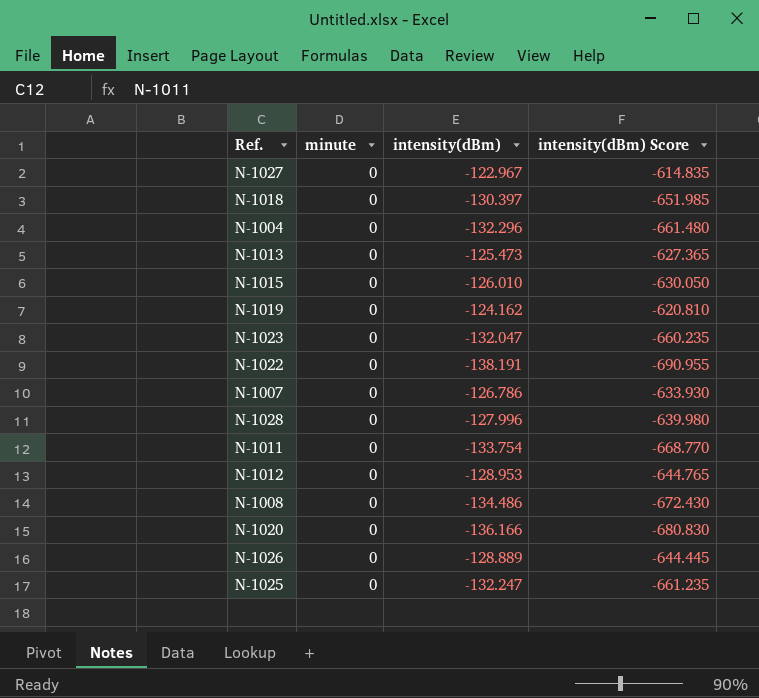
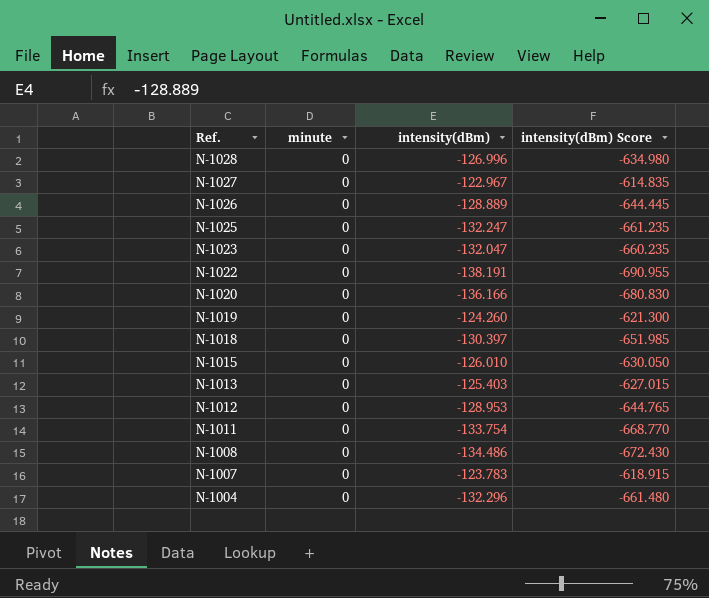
row order: none -> Ref. descending
N-1028 | intensity(dBm): -127.996 -> -126.996
N-1028 | intensity(dBm) Score: -639.980 -> -634.980
N-1019 | intensity(dBm): -124.162 -> -124.260
N-1019 | intensity(dBm) Score: -620.810 -> -621.300
N-1013 | intensity(dBm): -125.473 -> -125.403
N-1013 | intensity(dBm) Score: -627.365 -> -627.015
N-1007 | intensity(dBm): -126.786 -> -123.783
N-1007 | intensity(dBm) Score: -633.930 -> -618.915

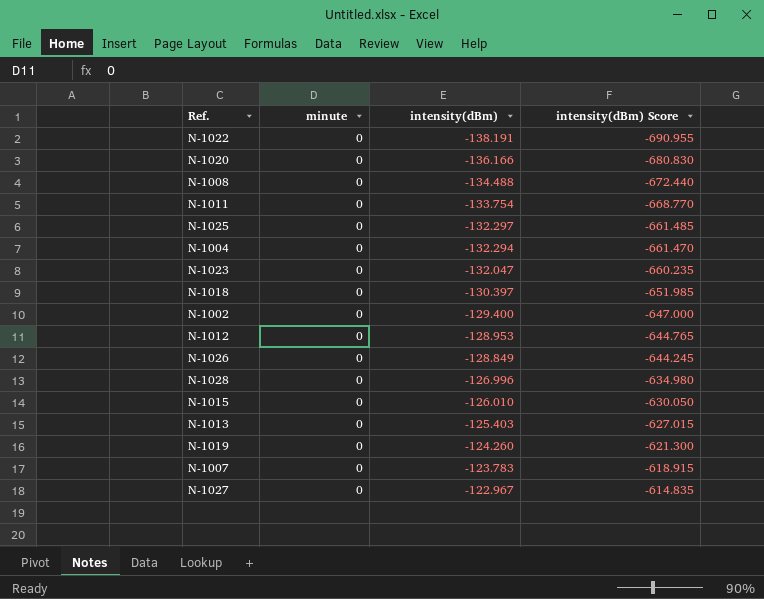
row order: Ref. descending -> intensity(dBm) ascending
N-1008 | intensity(dBm): -134.486 -> -134.488
N-1008 | intensity(dBm) Score: -672.430 -> -672.440
N-1025 | intensity(dBm): -132.247 -> -132.297
N-1025 | intensity(dBm) Score: -661.235 -> -661.485
N-1004 | intensity(dBm): -132.296 -> -132.294
N-1004 | intensity(dBm) Score: -661.480 -> -661.470
row N-1002: none -> 0 | -129.400 | -647.000
N-1026 | intensity(dBm): -128.889 -> -128.849
N-1026 | intensity(dBm) Score: -644.445 -> -644.245

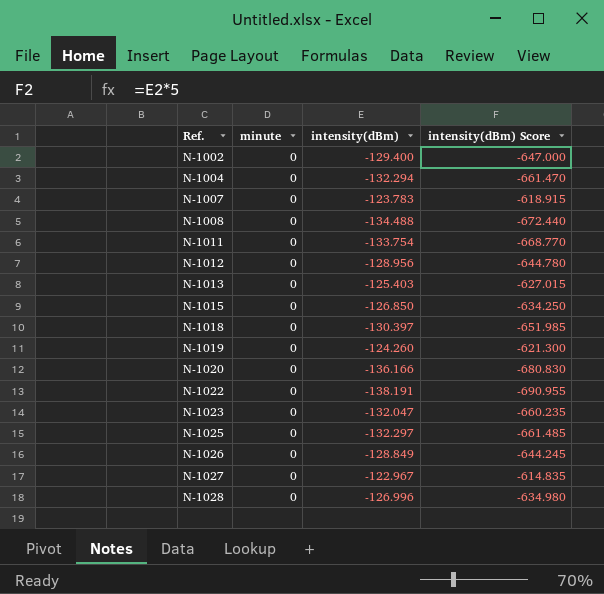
row order: intensity(dBm) ascending -> Ref. ascending
N-1012 | intensity(dBm): -128.953 -> -128.956
N-1012 | intensity(dBm) Score: -644.765 -> -644.780
N-1015 | intensity(dBm): -126.010 -> -126.850
N-1015 | intensity(dBm) Score: -630.050 -> -634.250

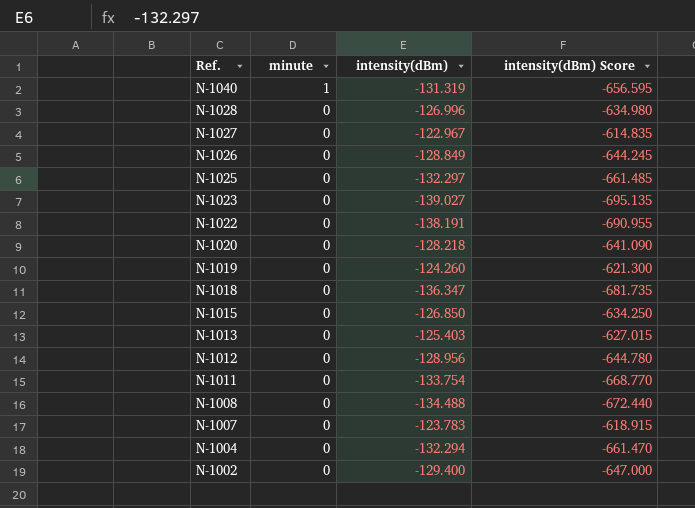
row order: Ref. ascending -> Ref. descending
row N-1040: none -> 1 | -131.319 | -656.595
N-1023 | intensity(dBm): -132.047 -> -139.027
N-1023 | intensity(dBm) Score: -660.235 -> -695.135
N-1020 | intensity(dBm): -136.166 -> -128.218
N-1020 | intensity(dBm) Score: -680.830 -> -641.090
N-1018 | intensity(dBm): -130.397 -> -136.347
N-1018 | intensity(dBm) Score: -651.985 -> -681.735

